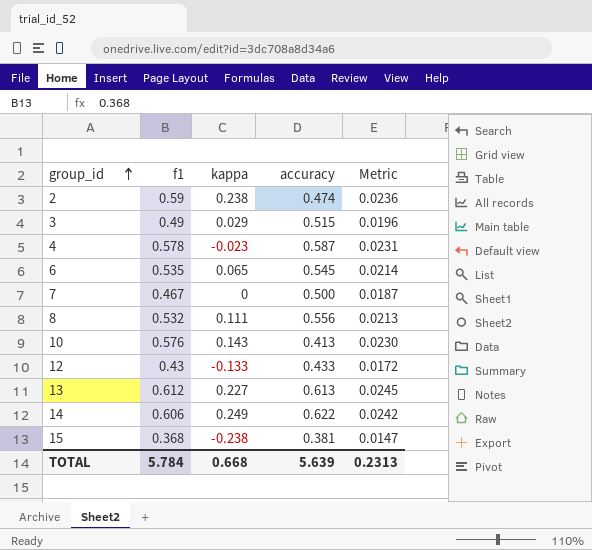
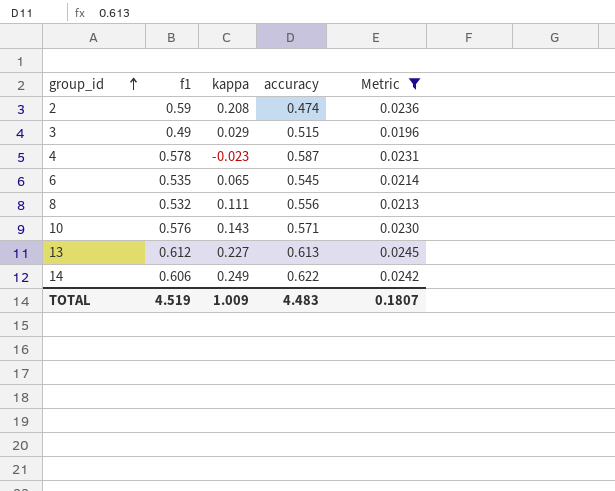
filter: none -> Metric >= 0.0196
2 | kappa: 0.238 -> 0.208
10 | accuracy: 0.413 -> 0.571
TOTAL | f1: 5.784 -> 4.519
TOTAL | kappa: 0.668 -> 1.009
TOTAL | accuracy: 5.639 -> 4.483
TOTAL | Metric: 0.2313 -> 0.1807

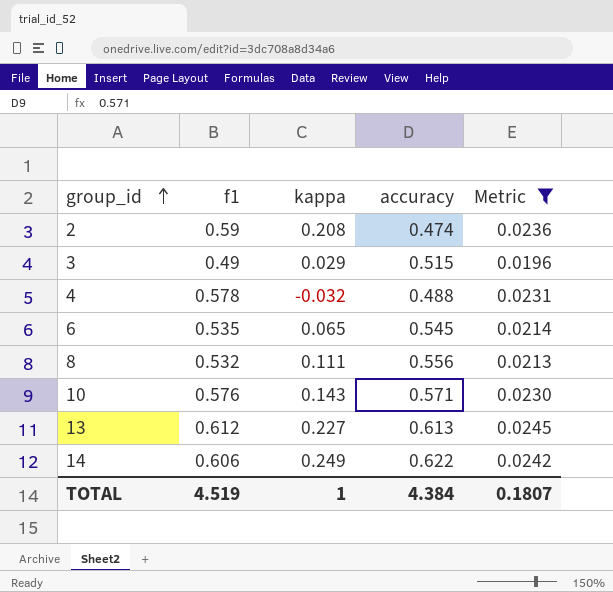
4 | kappa: -0.023 -> -0.032
4 | accuracy: 0.587 -> 0.488
TOTAL | kappa: 1.009 -> 1
TOTAL | accuracy: 4.483 -> 4.384

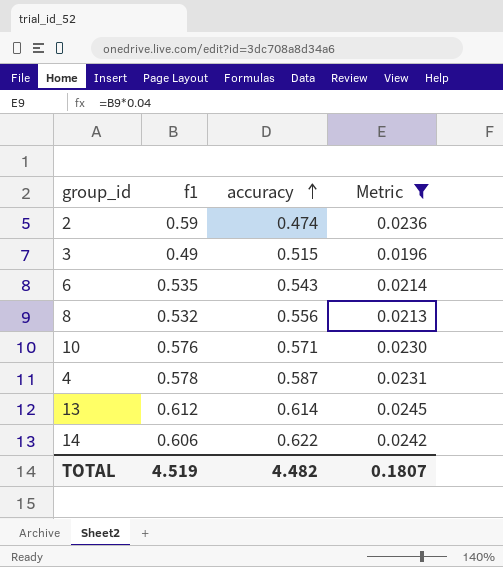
row order: group_id ascending -> accuracy ascending
column kappa | position: 3 -> none
6 | accuracy: 0.545 -> 0.543
4 | accuracy: 0.488 -> 0.587
13 | accuracy: 0.613 -> 0.614
TOTAL | accuracy: 4.384 -> 4.482

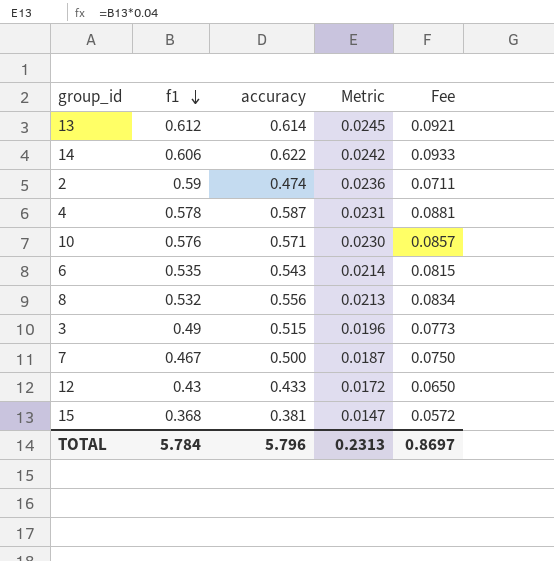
filter: Metric >= 0.0196 -> none
row order: accuracy ascending -> f1 descending
column Fee | formula: none -> [accuracy] * 0.15
TOTAL | f1: 4.519 -> 5.784
TOTAL | accuracy: 4.482 -> 5.796
TOTAL | Metric: 0.1807 -> 0.2313

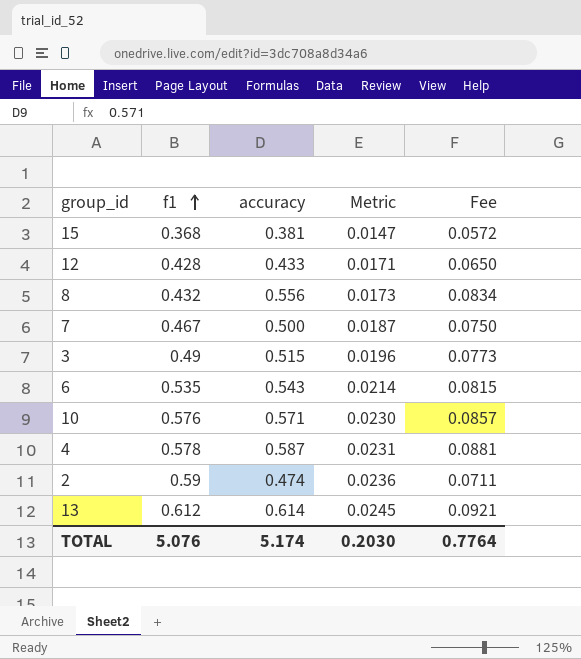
row order: f1 descending -> f1 ascending
row 14: 0.606 | 0.622 | 0.0242 | 0.0933 -> none
12 | f1: 0.43 -> 0.428
12 | Metric: 0.0172 -> 0.0171
8 | f1: 0.532 -> 0.432
8 | Metric: 0.0213 -> 0.0173
TOTAL | f1: 5.784 -> 5.076
TOTAL | accuracy: 5.796 -> 5.174
TOTAL | Metric: 0.2313 -> 0.2030
TOTAL | Fee: 0.8697 -> 0.7764

